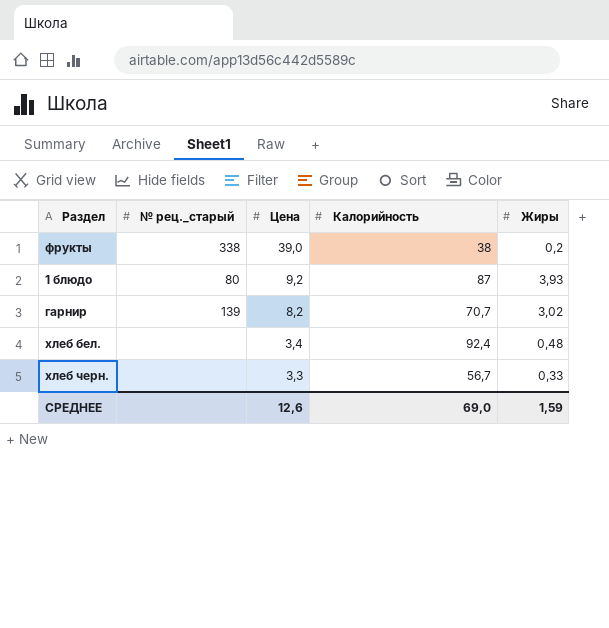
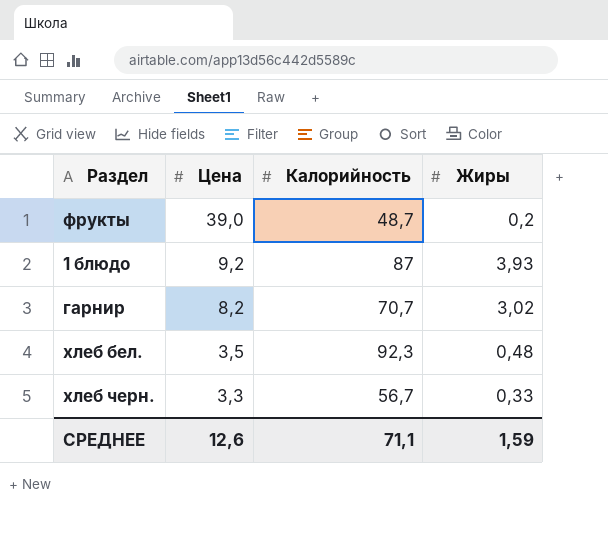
column № рец._старый | position: 2 -> none
фрукты | Калорийность: 38 -> 48,7
хлеб бел. | Цена: 3,4 -> 3,5
хлеб бел. | Калорийность: 92,4 -> 92,3
СРЕДНЕЕ | Калорийность: 69,0 -> 71,1

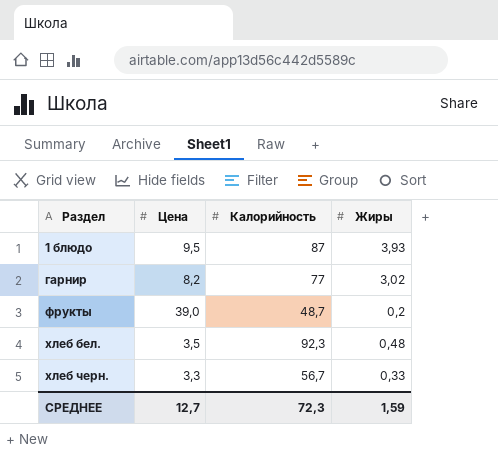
row order: Цена descending -> Раздел ascending
1 блюдо | Цена: 9,2 -> 9,5
гарнир | Калорийность: 70,7 -> 77
СРЕДНЕЕ | Цена: 12,6 -> 12,7
СРЕДНЕЕ | Калорийность: 71,1 -> 72,3

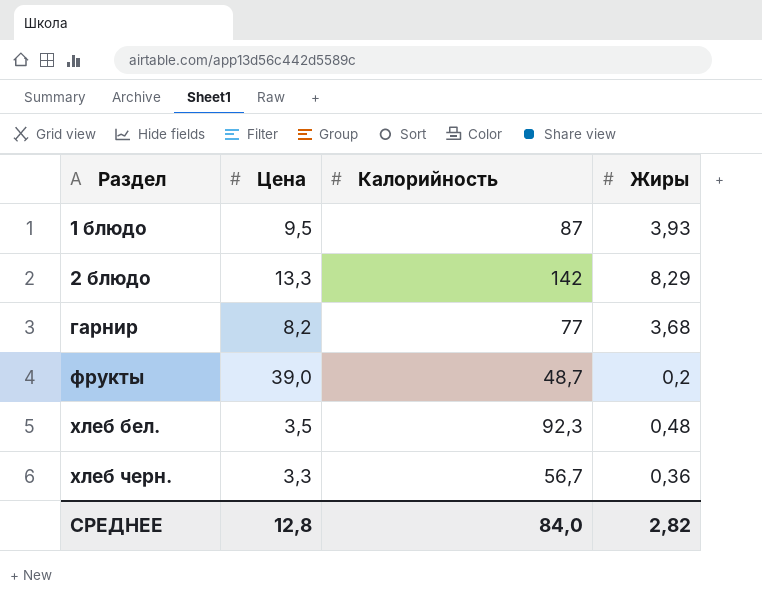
row 2 блюдо: none -> 13,3 | 142 | 8,29
гарнир | Жиры: 3,02 -> 3,68
хлеб черн. | Жиры: 0,33 -> 0,36
СРЕДНЕЕ | Цена: 12,7 -> 12,8
СРЕДНЕЕ | Калорийность: 72,3 -> 84,0
СРЕДНЕЕ | Жиры: 1,59 -> 2,82

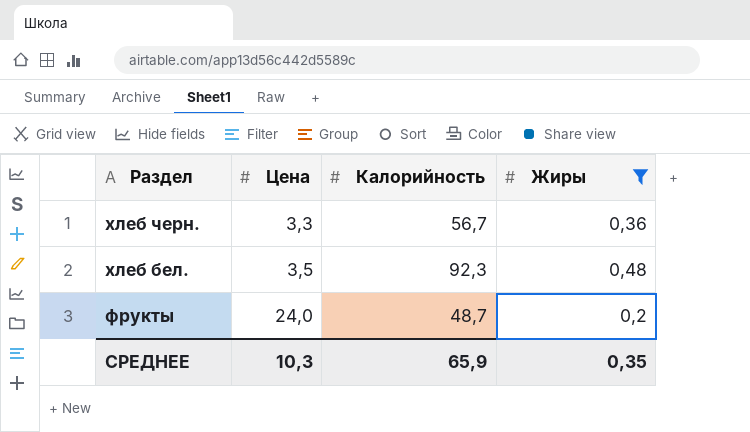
filter: none -> Жиры <= 0,48
row order: Раздел ascending -> Раздел descending
фрукты | Цена: 39,0 -> 24,0
СРЕДНЕЕ | Цена: 12,8 -> 10,3
СРЕДНЕЕ | Калорийность: 84,0 -> 65,9
СРЕДНЕЕ | Жиры: 2,82 -> 0,35

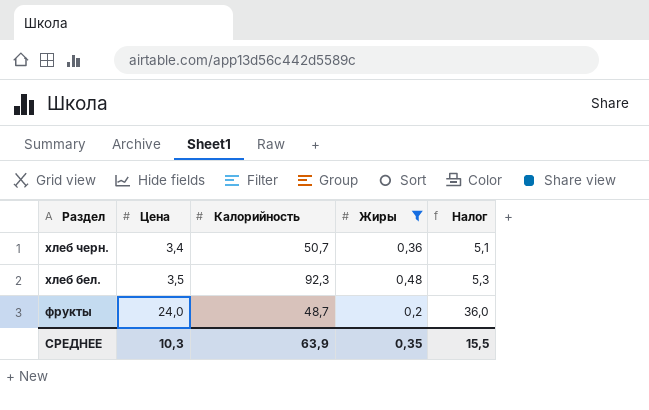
column Налог | formula: none -> [Цена] * 1,5
хлеб черн. | Цена: 3,3 -> 3,4
хлеб черн. | Калорийность: 56,7 -> 50,7
СРЕДНЕЕ | Калорийность: 65,9 -> 63,9

